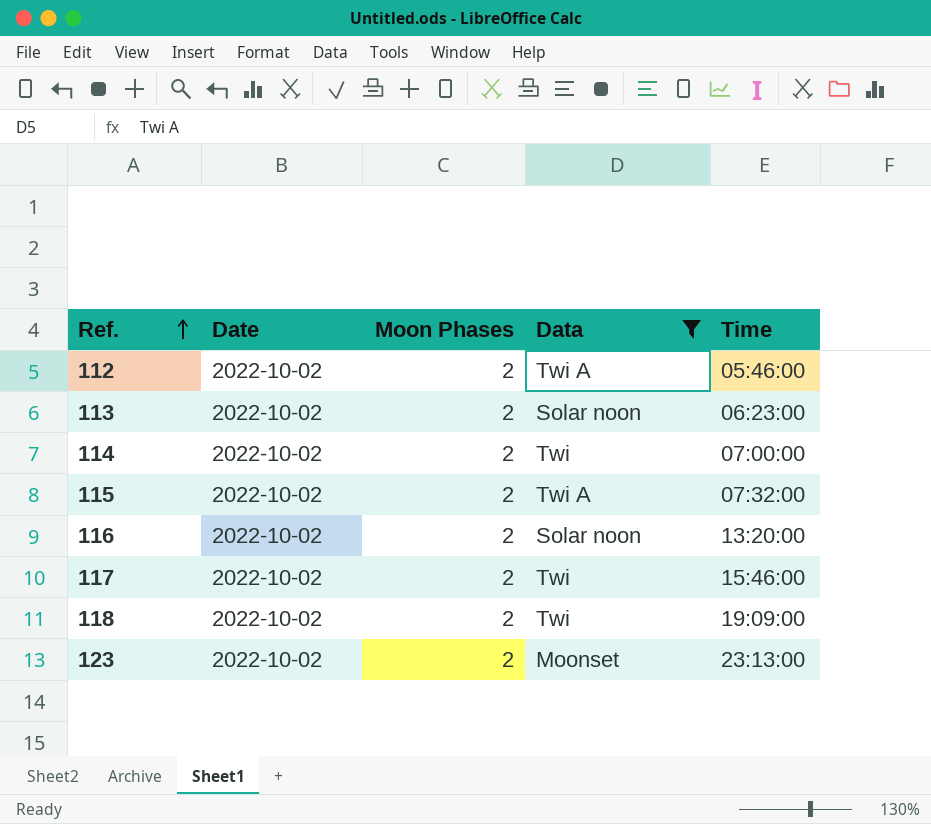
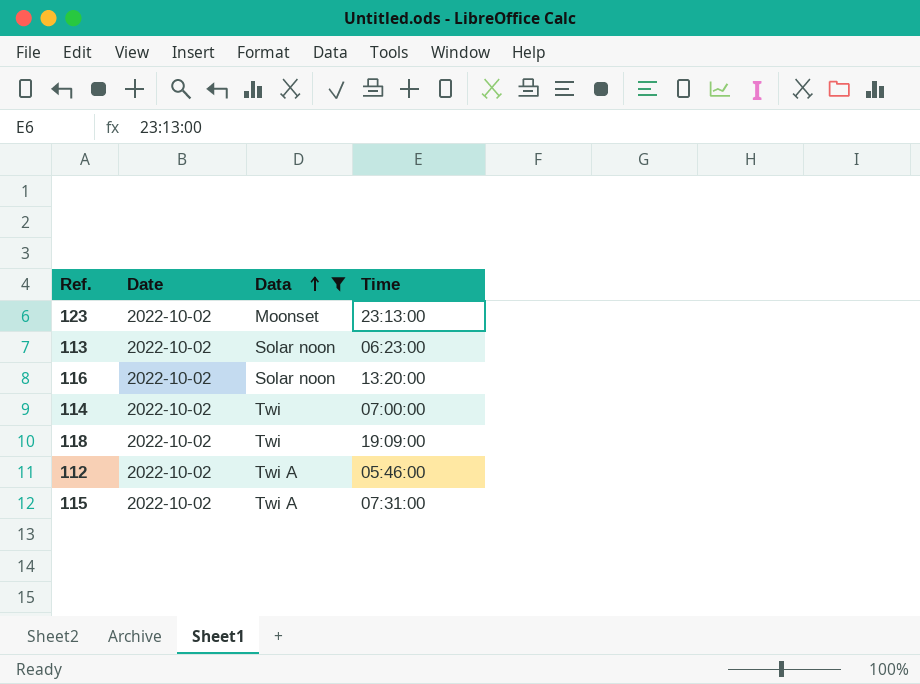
row order: Ref. ascending -> Data ascending
column Moon Phases | position: 3 -> none
row 117: 2022-10-02 | 2 | Twi | 15:46:00 -> none
115 | Time: 07:32:00 -> 07:31:00

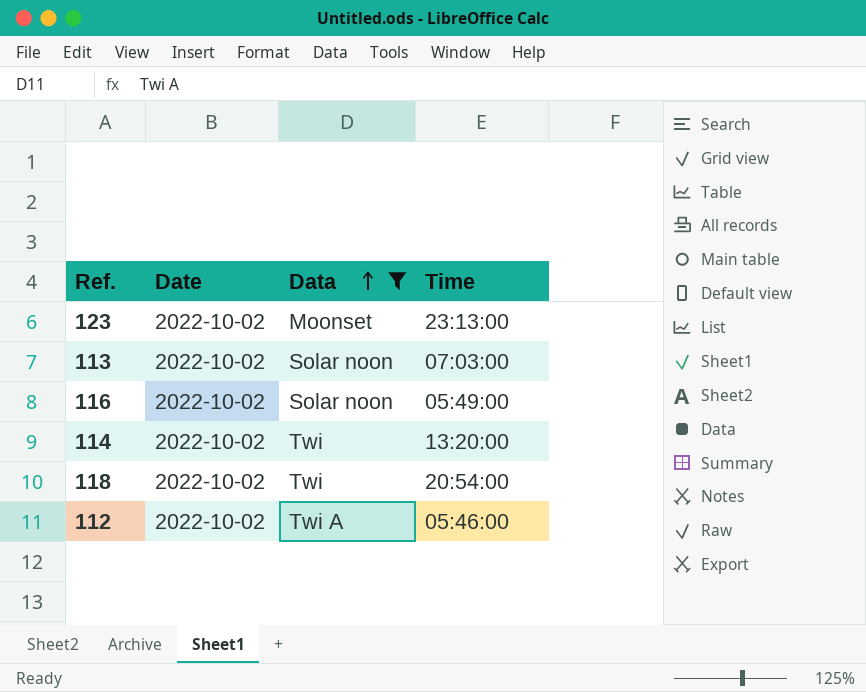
row 115: 2022-10-02 | Twi A | 07:31:00 -> none
113 | Time: 06:23:00 -> 07:03:00
116 | Time: 13:20:00 -> 05:49:00
114 | Time: 07:00:00 -> 13:20:00
118 | Time: 19:09:00 -> 20:54:00

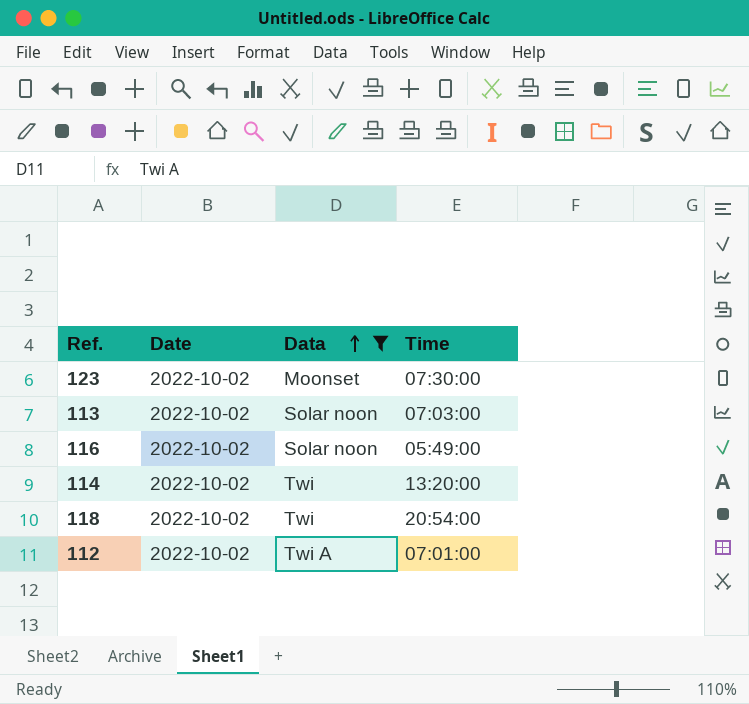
123 | Time: 23:13:00 -> 07:30:00
112 | Time: 05:46:00 -> 07:01:00

